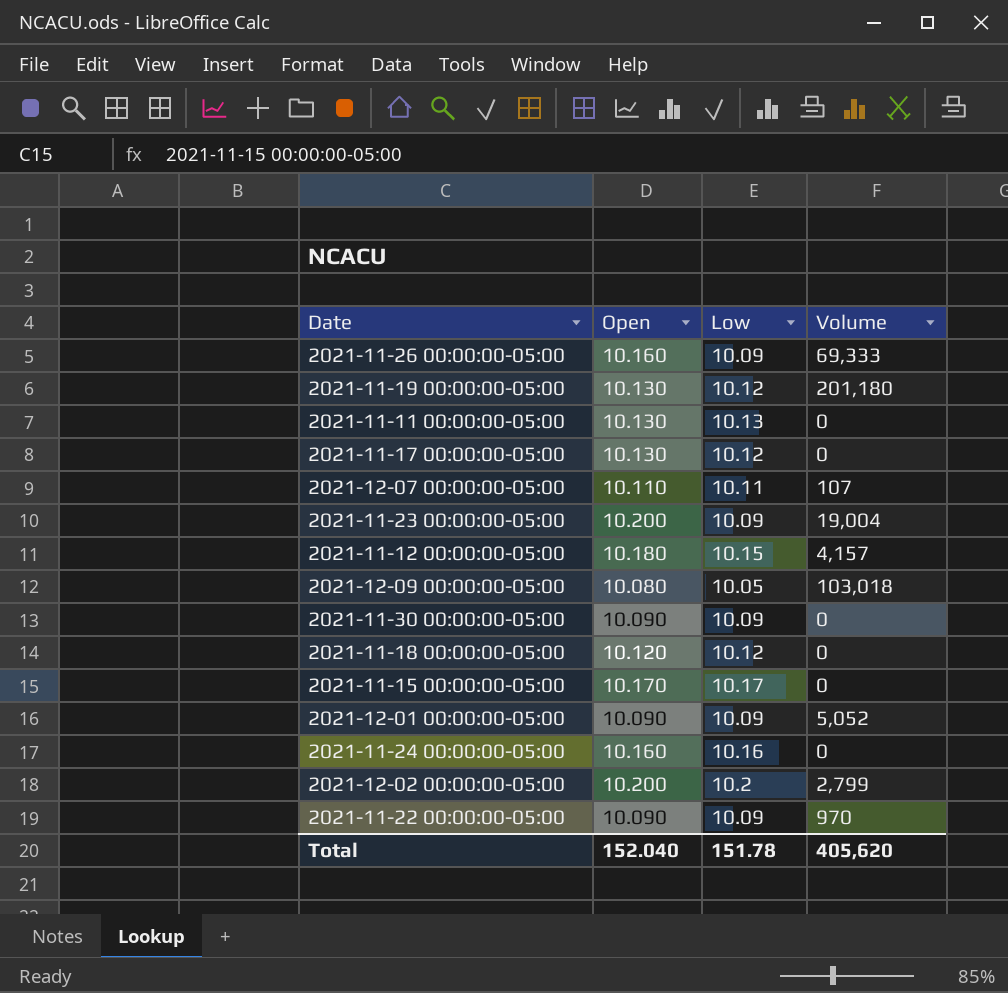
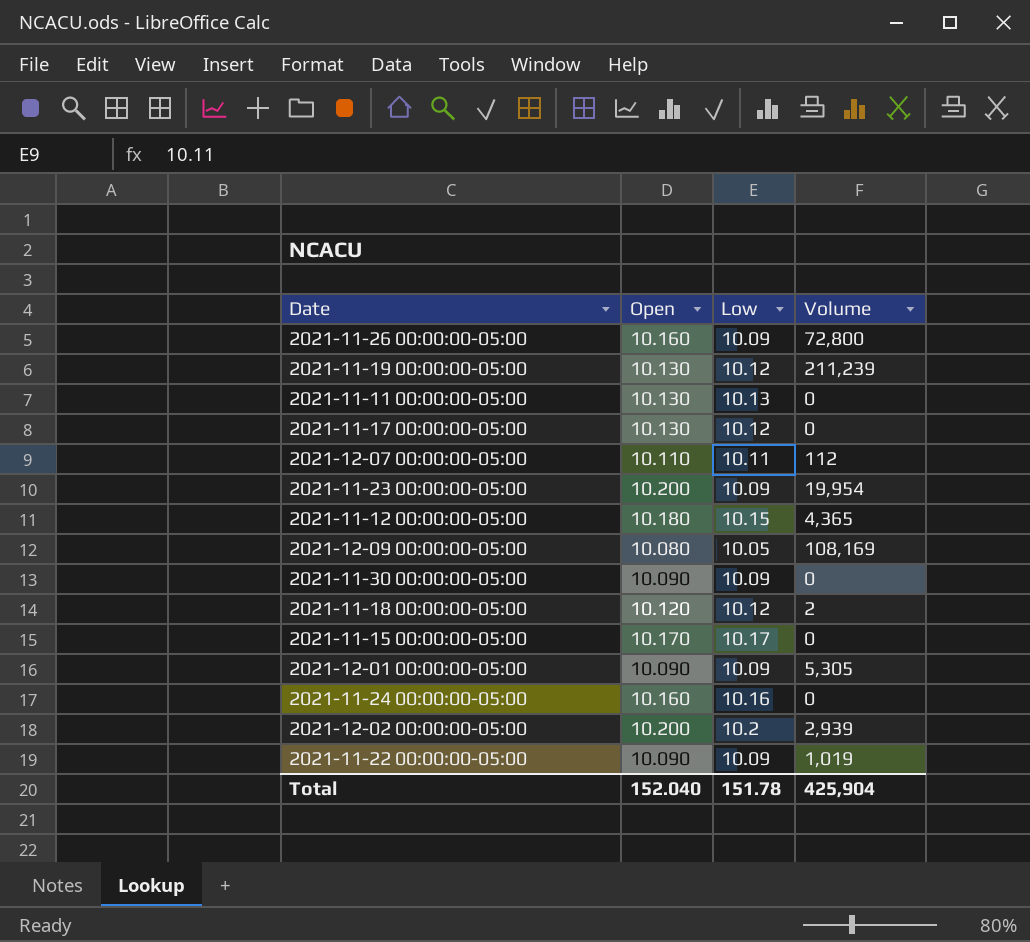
2021-11-26 00:00:00-05:00 | Volume: 69,333 -> 72,800
2021-11-19 00:00:00-05:00 | Volume: 201,180 -> 211,239
2021-12-07 00:00:00-05:00 | Volume: 107 -> 112
2021-11-23 00:00:00-05:00 | Volume: 19,004 -> 19,954
2021-11-12 00:00:00-05:00 | Volume: 4,157 -> 4,365
2021-12-09 00:00:00-05:00 | Volume: 103,018 -> 108,169
2021-11-18 00:00:00-05:00 | Volume: 0 -> 2
2021-12-01 00:00:00-05:00 | Volume: 5,052 -> 5,305
2021-12-02 00:00:00-05:00 | Volume: 2,799 -> 2,939
2021-11-22 00:00:00-05:00 | Volume: 970 -> 1,019
Total | Volume: 405,620 -> 425,904

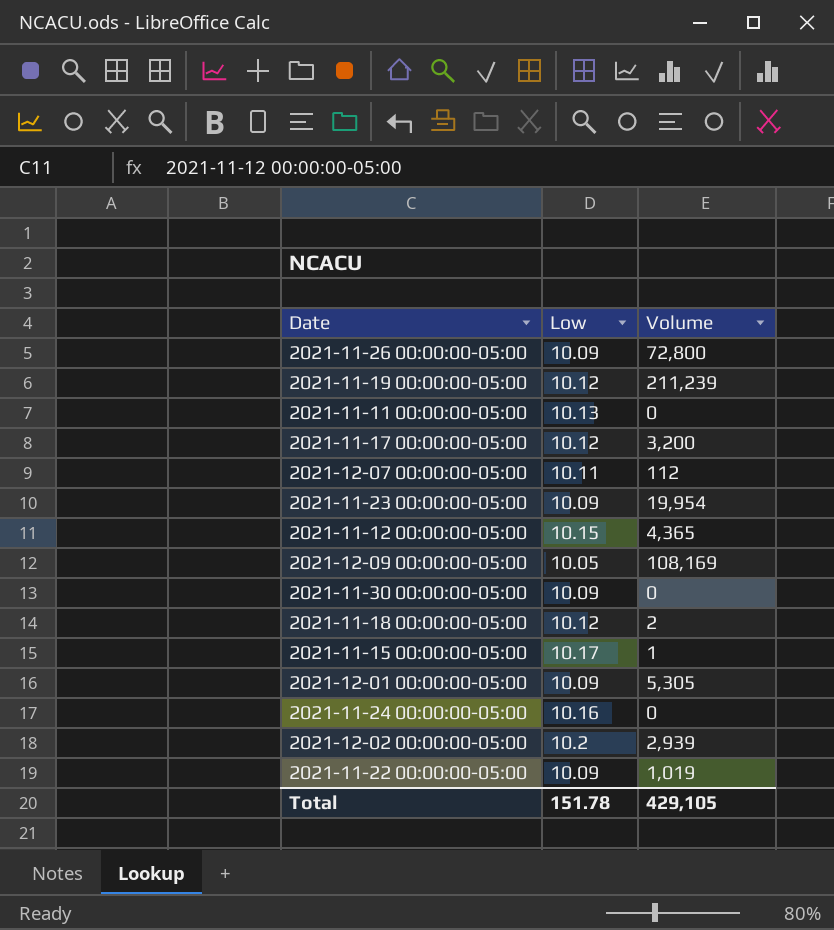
column Open | position: 2 -> none
2021-11-17 00:00:00-05:00 | Volume: 0 -> 3,200
2021-11-15 00:00:00-05:00 | Volume: 0 -> 1
Total | Volume: 425,904 -> 429,105

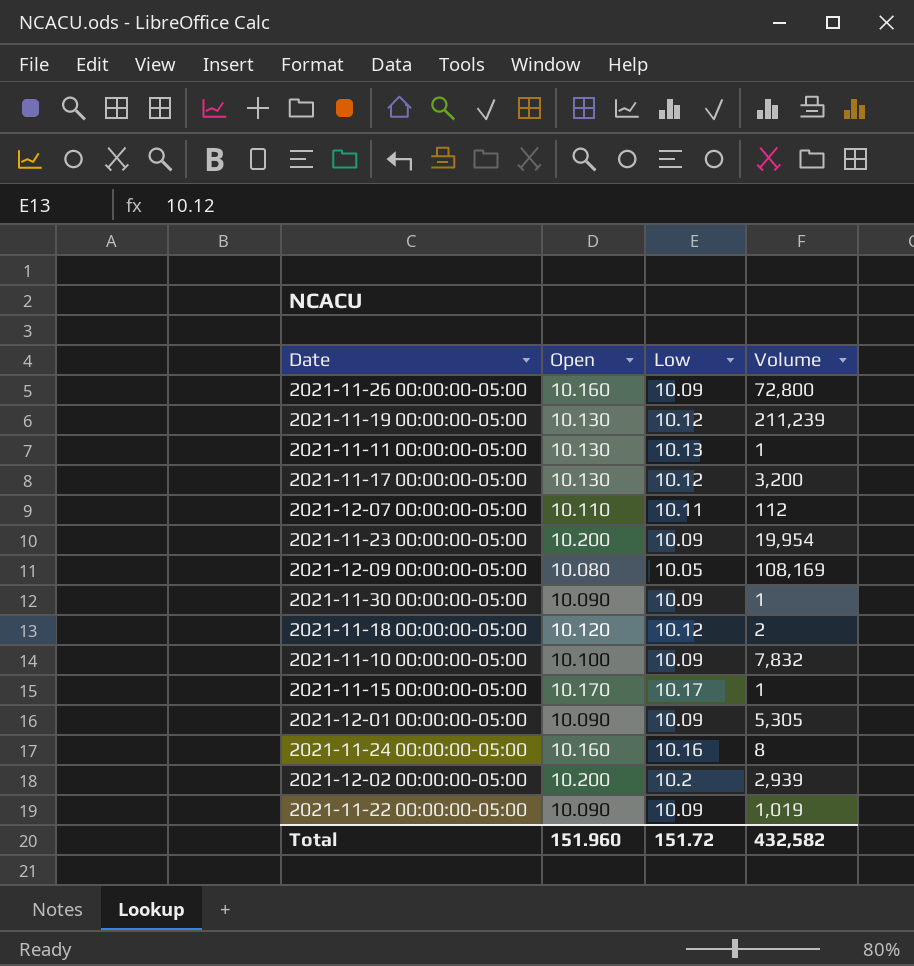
column Open | position: none -> 2
row 2021-11-12 00:00:00-05:00: 10.15 | 4,365 -> none
2021-11-11 00:00:00-05:00 | Volume: 0 -> 1
2021-11-30 00:00:00-05:00 | Volume: 0 -> 1
row 2021-11-10 00:00:00-05:00: none -> 10.100 | 10.09 | 7,832
2021-11-24 00:00:00-05:00 | Volume: 0 -> 8
Total | Low: 151.78 -> 151.72
Total | Volume: 429,105 -> 432,582

